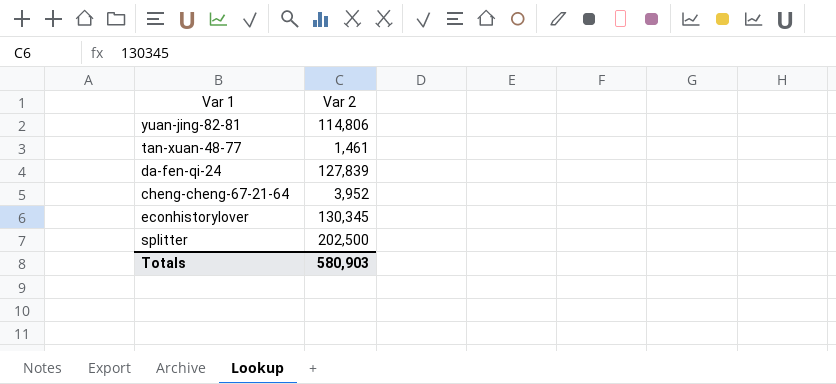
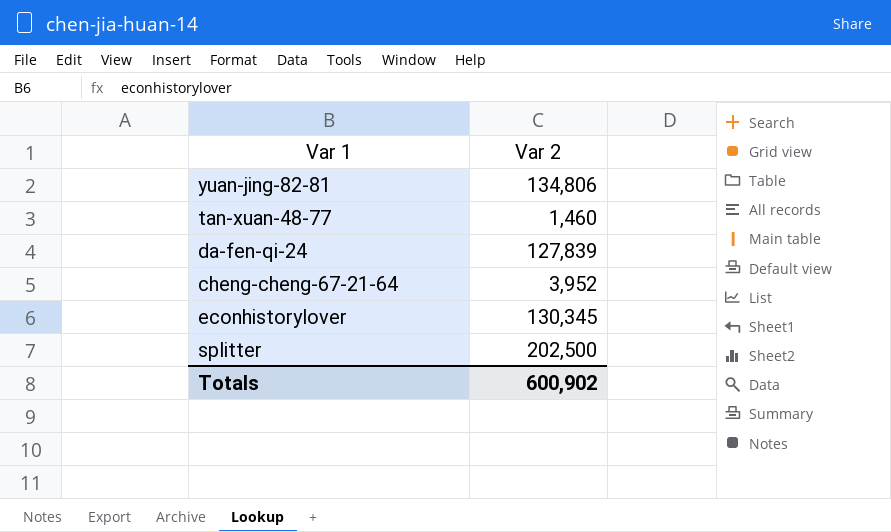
yuan-jing-82-81 | Var 2: 114,806 -> 134,806
tan-xuan-48-77 | Var 2: 1,461 -> 1,460
Totals | Var 2: 580,903 -> 600,902

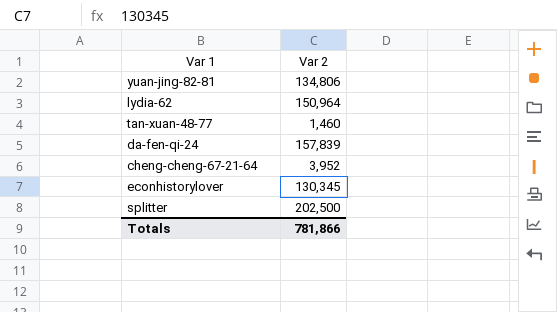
row lydia-62: none -> 150,964
da-fen-qi-24 | Var 2: 127,839 -> 157,839
Totals | Var 2: 600,902 -> 781,866

